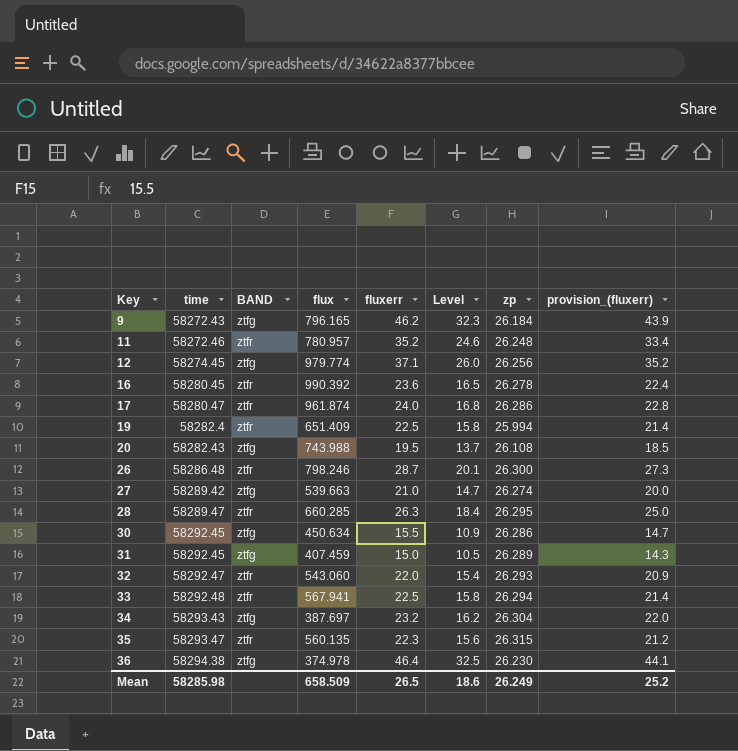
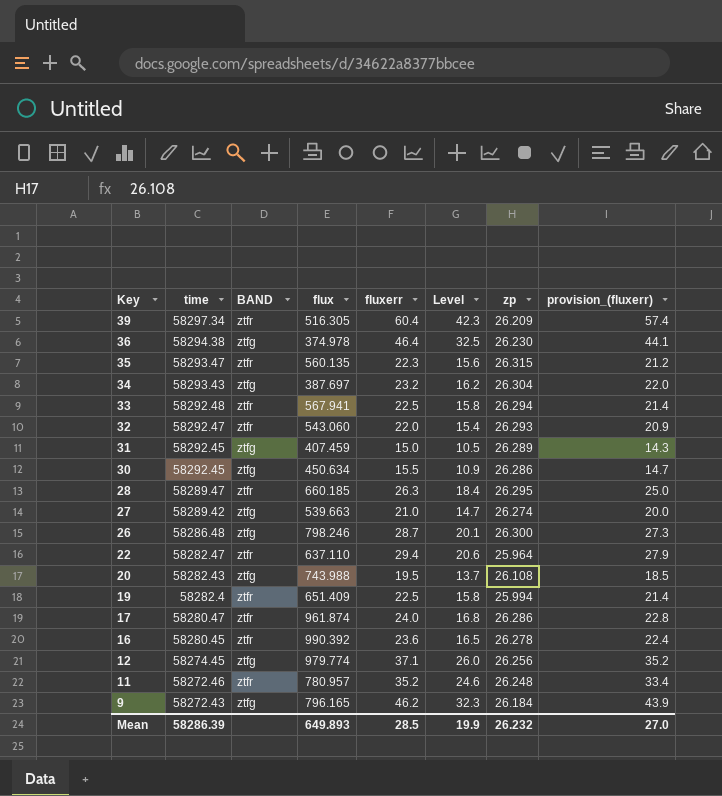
row order: Key ascending -> Key descending
row 39: none -> 58297.34 | ztfr | 516.305 | 60.4 | 42.3 | 26.209 | 57.4
28 | flux: 660.285 -> 660.185
26 | BAND: ztfr -> ztfg
row 22: none -> 58282.47 | ztfr | 637.110 | 29.4 | 20.6 | 25.964 | 27.9
Mean | time: 58285.98 -> 58286.39
Mean | flux: 658.509 -> 649.893
Mean | fluxerr: 26.5 -> 28.5
Mean | Level: 18.6 -> 19.9
Mean | zp: 26.249 -> 26.232
Mean | provision_(fluxerr): 25.2 -> 27.0

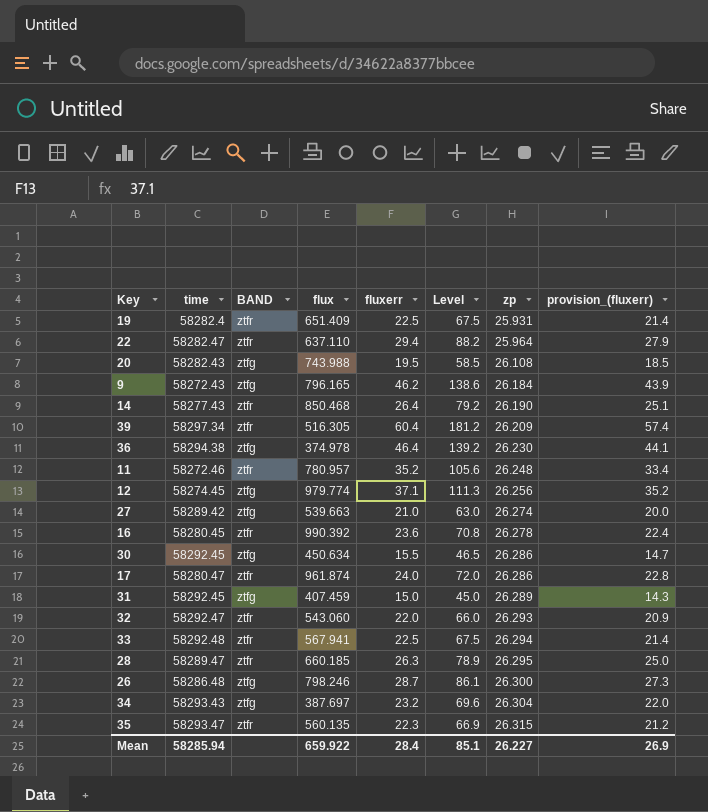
row order: Key descending -> zp ascending
column Level | formula: [fluxerr] * 0.7 -> [fluxerr] * 3
19 | zp: 25.994 -> 25.931
row 14: none -> 58277.43 | ztfr | 850.468 | 26.4 | 79.2 | 26.190 | 25.1
Mean | time: 58286.39 -> 58285.94
Mean | flux: 649.893 -> 659.922
Mean | fluxerr: 28.5 -> 28.4
Mean | Level: 19.9 -> 85.1
Mean | zp: 26.232 -> 26.227
Mean | provision_(fluxerr): 27.0 -> 26.9

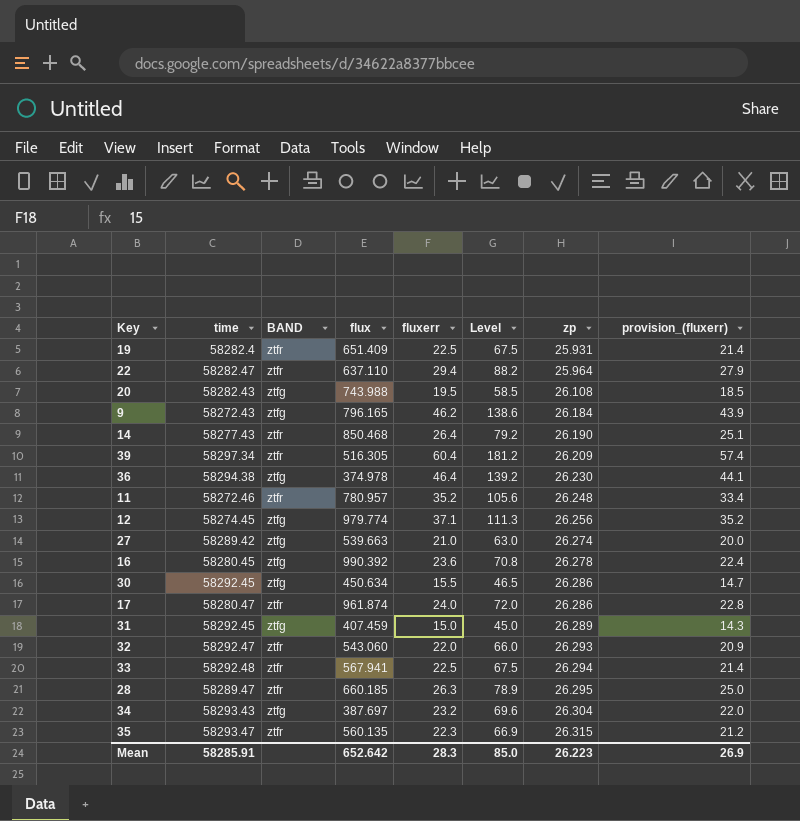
row 26: 58286.48 | ztfg | 798.246 | 28.7 | 86.1 | 26.300 | 27.3 -> none
16 | BAND: ztfr -> ztfg
Mean | time: 58285.94 -> 58285.91
Mean | flux: 659.922 -> 652.642
Mean | fluxerr: 28.4 -> 28.3
Mean | Level: 85.1 -> 85.0
Mean | zp: 26.227 -> 26.223

